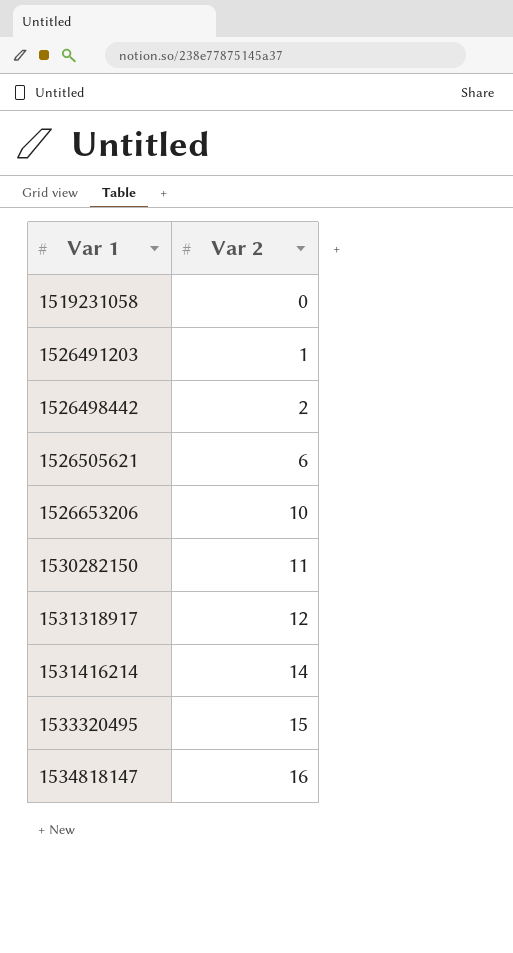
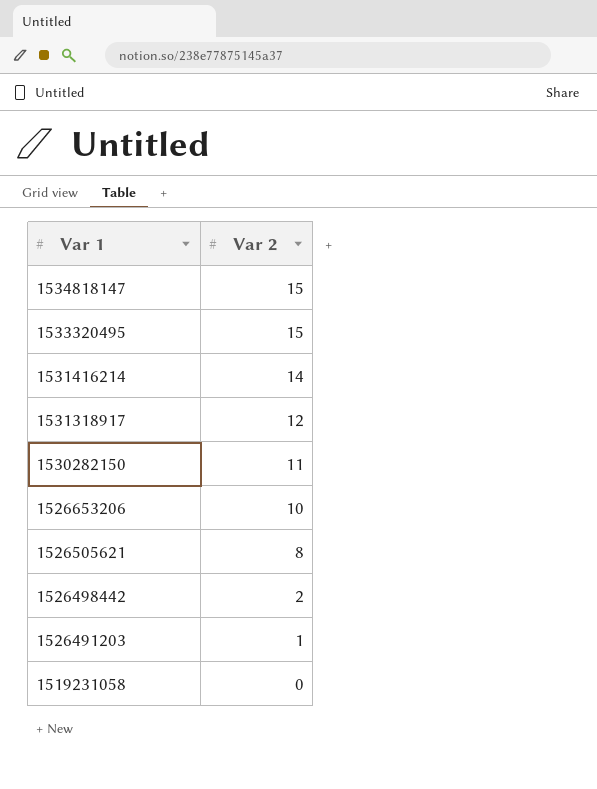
row order: Var 1 ascending -> Var 1 descending
1534818147 | Var 2: 16 -> 15
1526505621 | Var 2: 6 -> 8

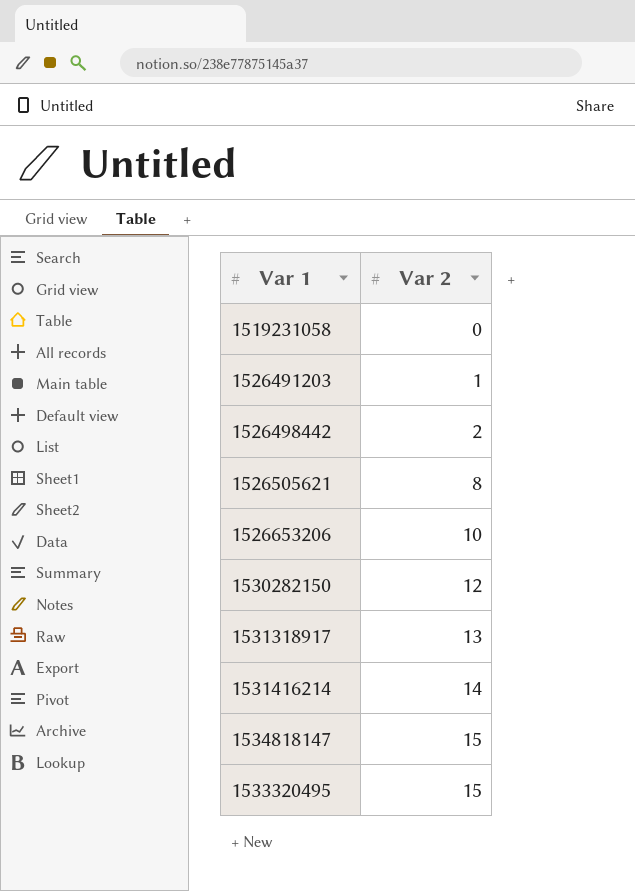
row order: Var 1 descending -> Var 2 ascending
1530282150 | Var 2: 11 -> 12
1531318917 | Var 2: 12 -> 13

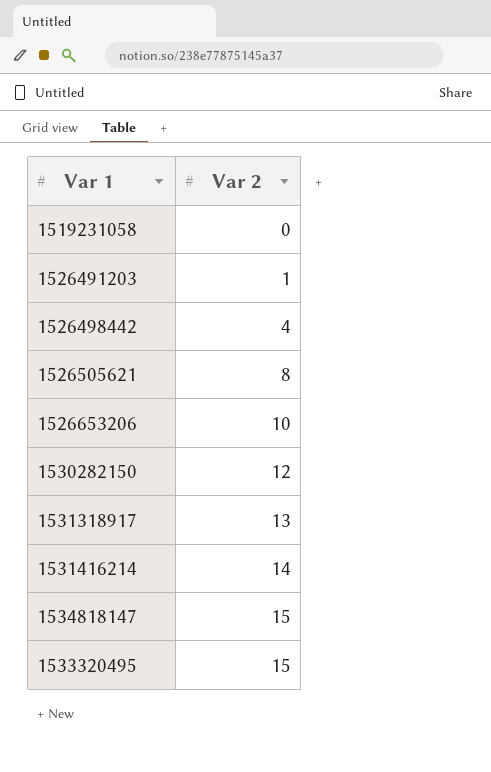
1526498442 | Var 2: 2 -> 4

